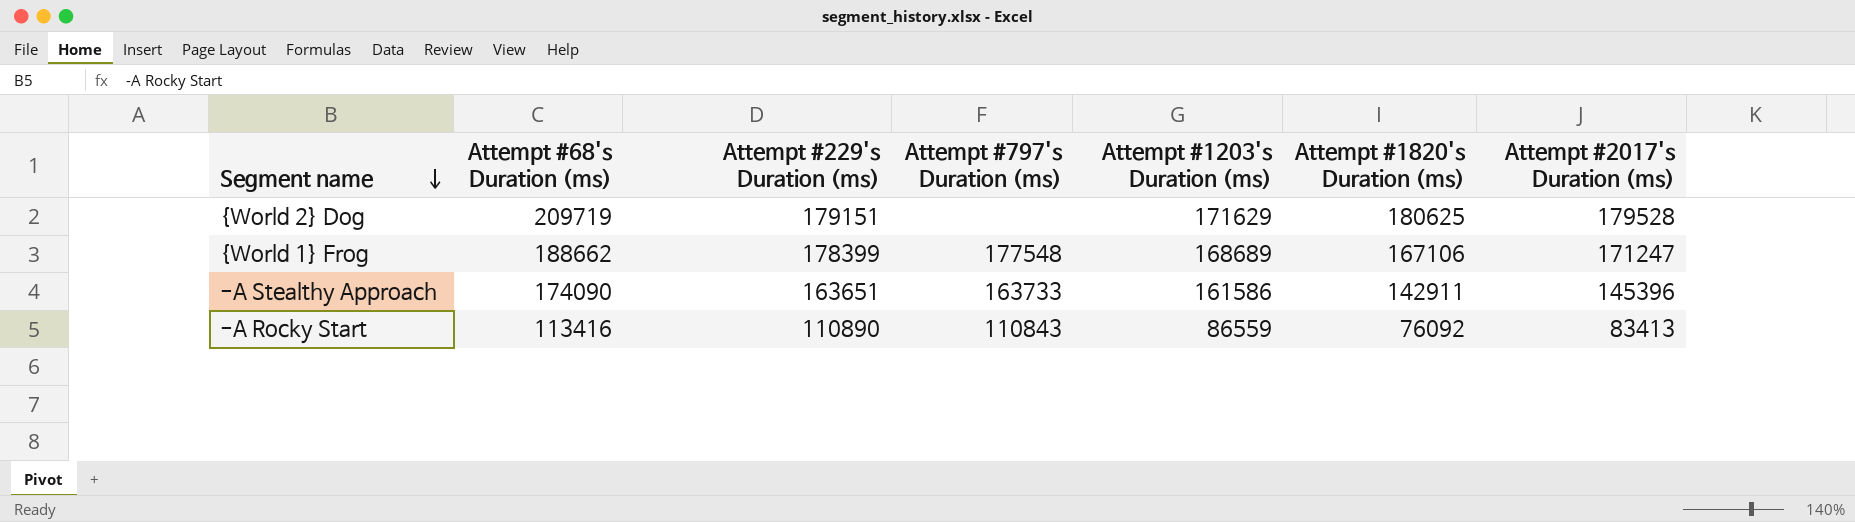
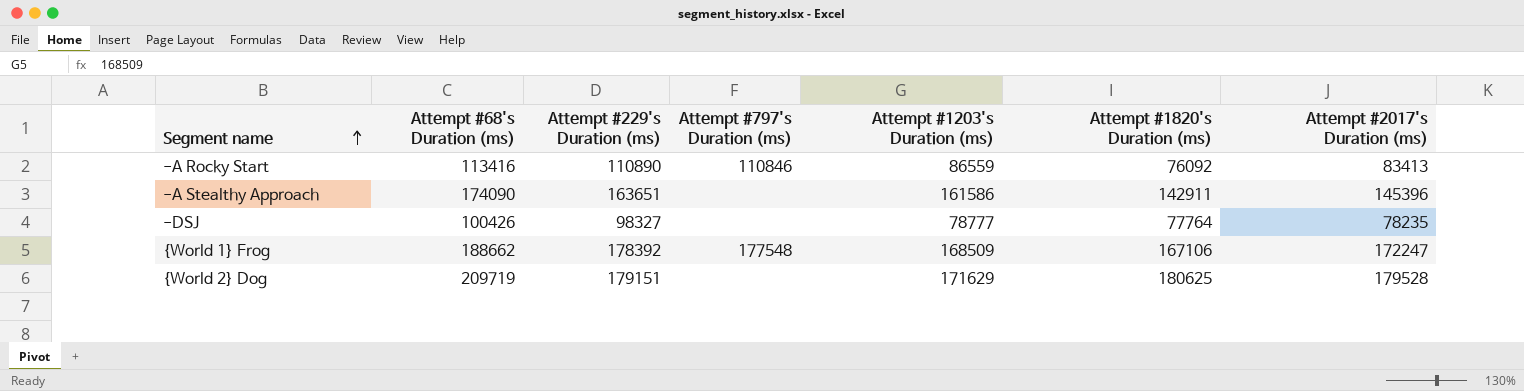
row order: Segment name descending -> Segment name ascending
-A Rocky Start | Attempt #797's Duration (ms): 110843 -> 110846
-A Stealthy Approach | Attempt #797's Duration (ms): 163733 -> none
row -DSJ: none -> 100426 | 98327 | none | 78777 | 77764 | 78235
{World 1} Frog | Attempt #229's Duration (ms): 178399 -> 178392
{World 1} Frog | Attempt #1203's Duration (ms): 168689 -> 168509
{World 1} Frog | Attempt #2017's Duration (ms): 171247 -> 172247

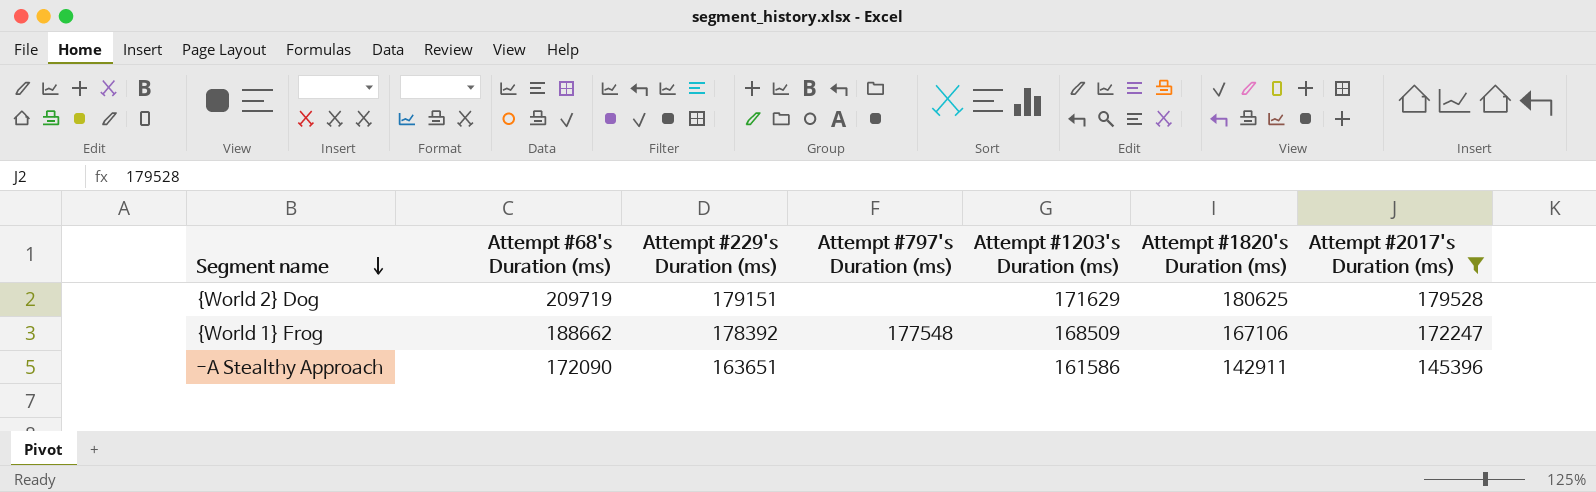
filter: none -> Attempt #2017's Duration (ms) >= 145396
row order: Segment name ascending -> Segment name descending
-A Stealthy Approach | Attempt #68's Duration (ms): 174090 -> 172090

